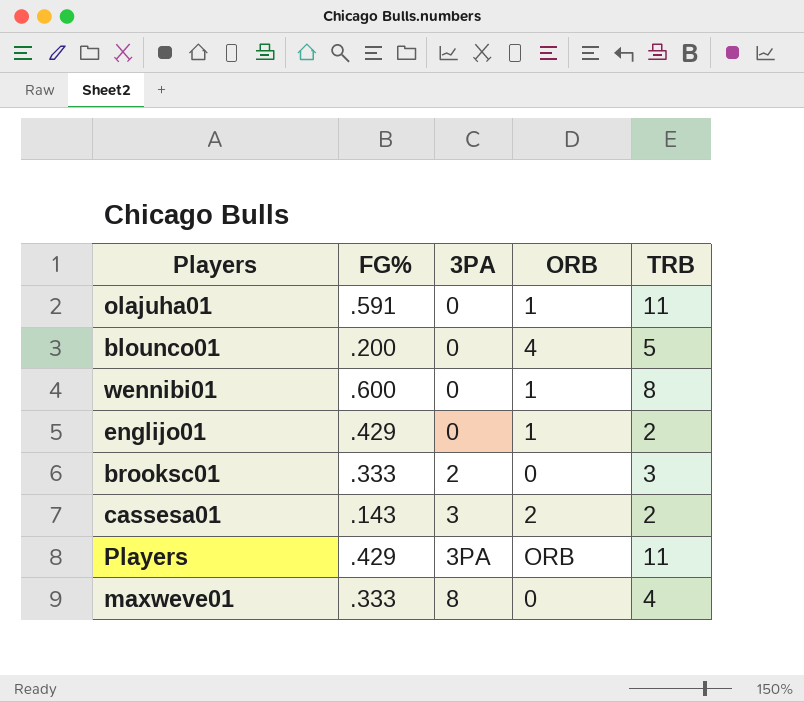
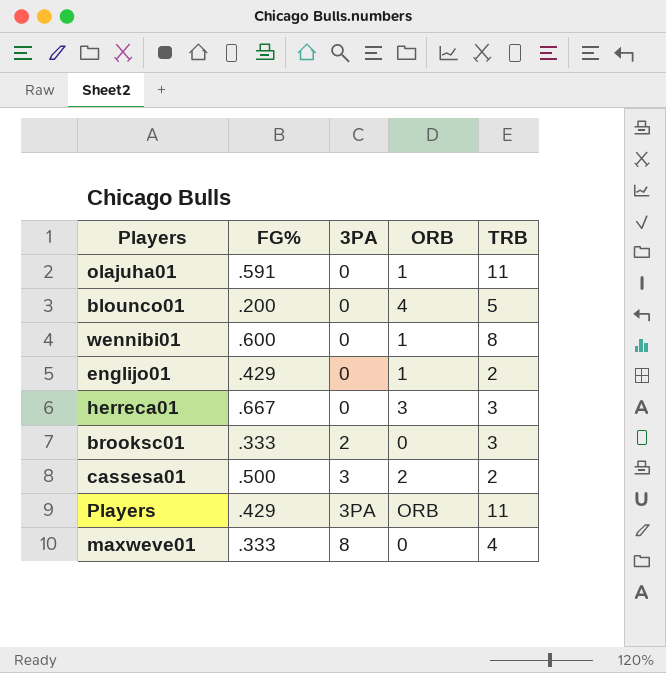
row herreca01: none -> .667 | 0 | 3 | 3
cassesa01 | FG%: .143 -> .500

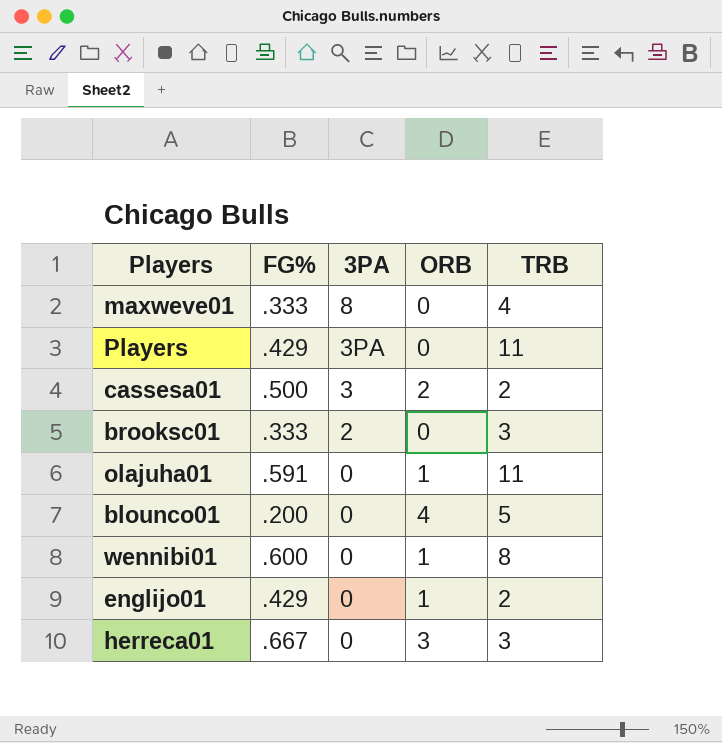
row order: 3PA ascending -> 3PA descending
Players | ORB: ORB -> 0

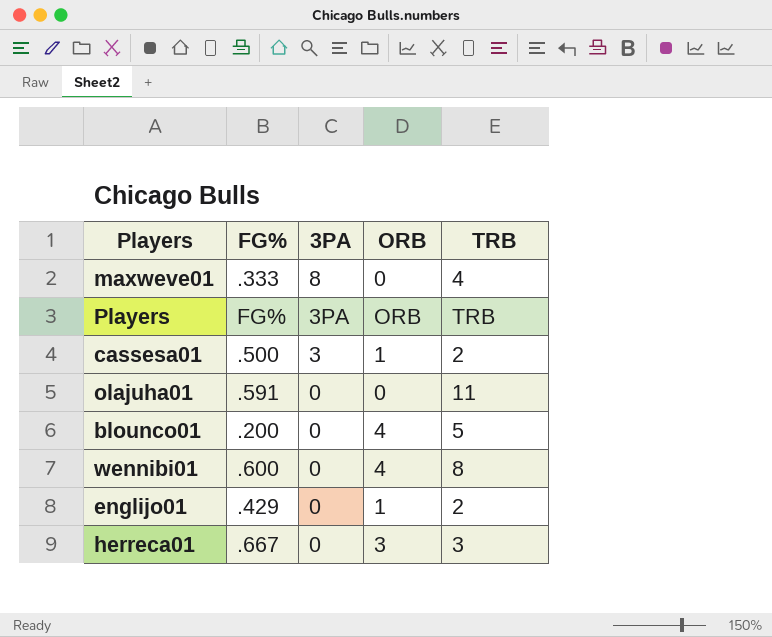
row brooksc01: .333 | 2 | 0 | 3 -> none
Players | FG%: .429 -> FG%
Players | ORB: 0 -> ORB
Players | TRB: 11 -> TRB
cassesa01 | ORB: 2 -> 1
olajuha01 | ORB: 1 -> 0
wennibi01 | ORB: 1 -> 4

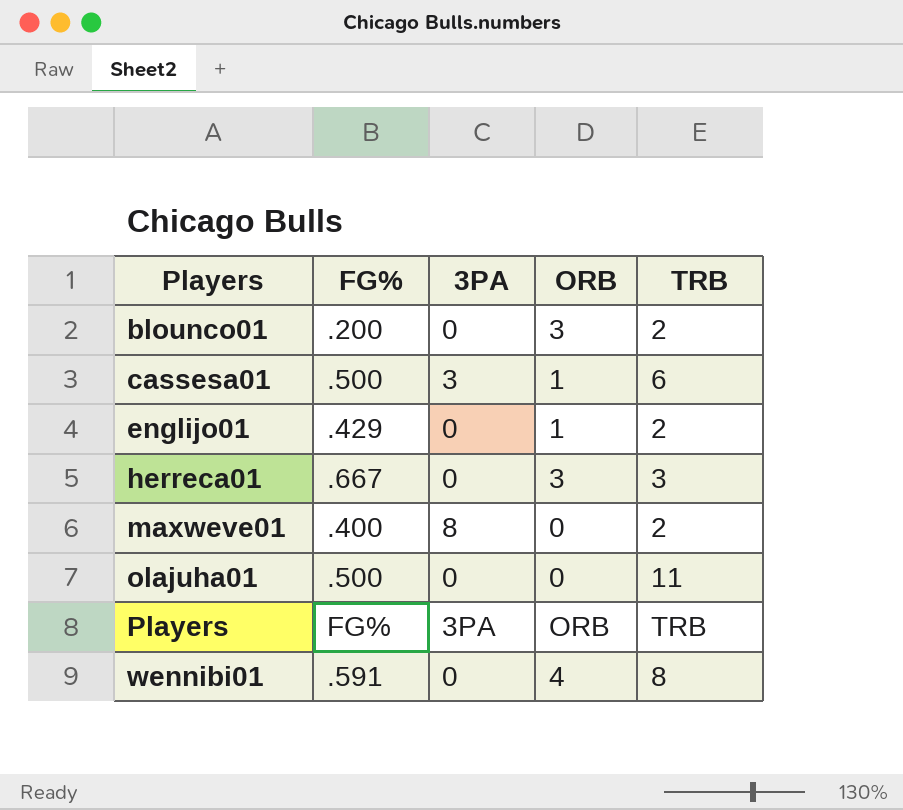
row order: 3PA descending -> Players ascending
blounco01 | ORB: 4 -> 3
blounco01 | TRB: 5 -> 2
cassesa01 | TRB: 2 -> 6
maxweve01 | FG%: .333 -> .400
maxweve01 | TRB: 4 -> 2
olajuha01 | FG%: .591 -> .500
wennibi01 | FG%: .600 -> .591

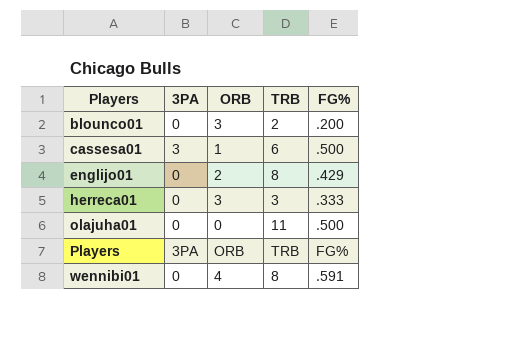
column FG% | position: 2 -> 5
row maxweve01: .400 | 8 | 0 | 2 -> none
englijo01 | ORB: 1 -> 2
englijo01 | TRB: 2 -> 8
herreca01 | FG%: .667 -> .333

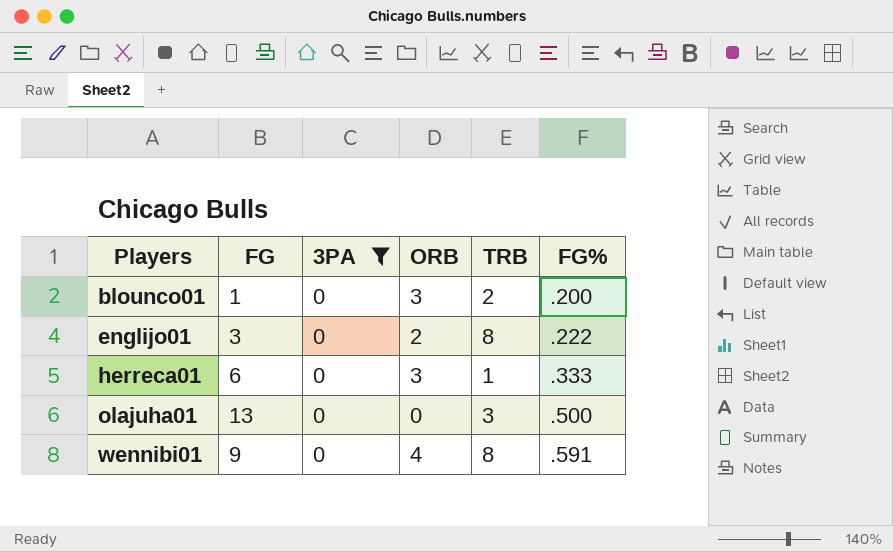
filter: none -> 3PA = 0
column FG | position: none -> 2
englijo01 | FG%: .429 -> .222
herreca01 | TRB: 3 -> 1
olajuha01 | TRB: 11 -> 3

